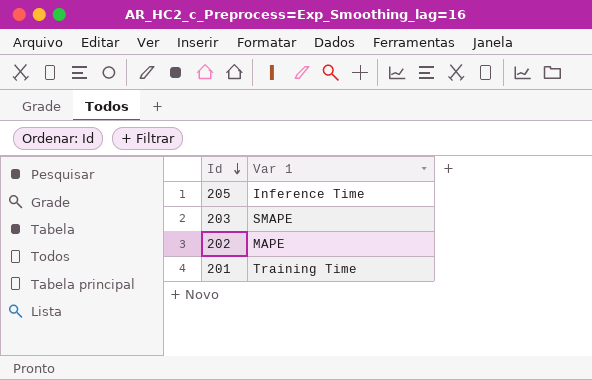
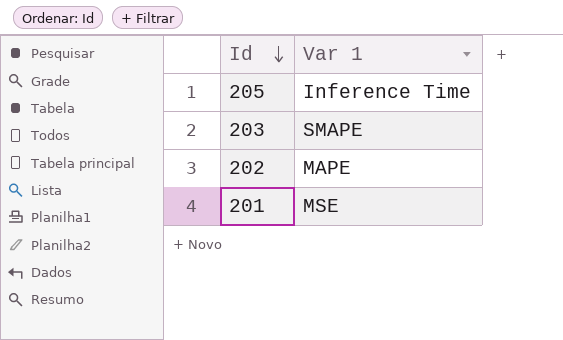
201 | Var 1: Training Time -> MSE

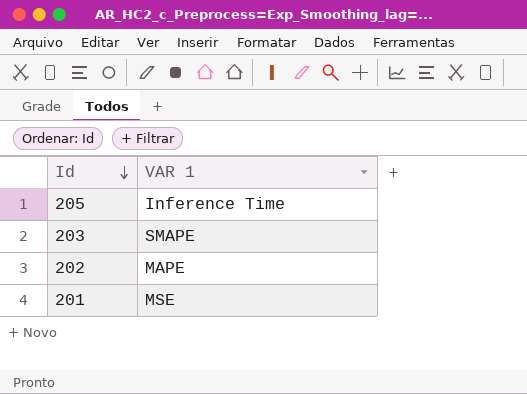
column name: Var 1 -> VAR 1

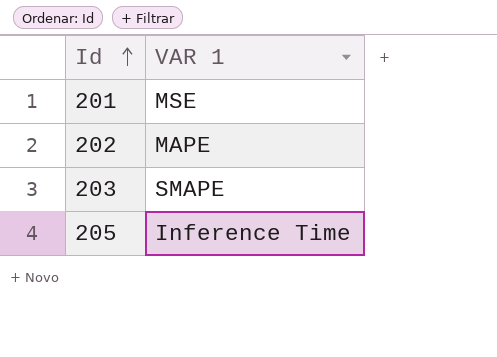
row order: Id descending -> Id ascending

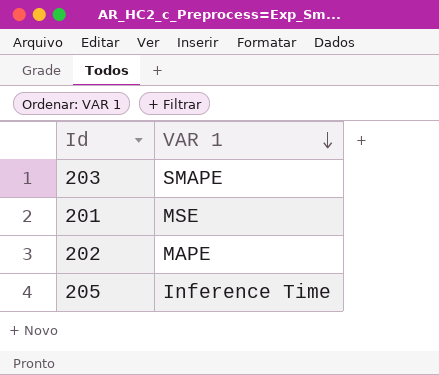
row order: Id ascending -> VAR 1 descending

